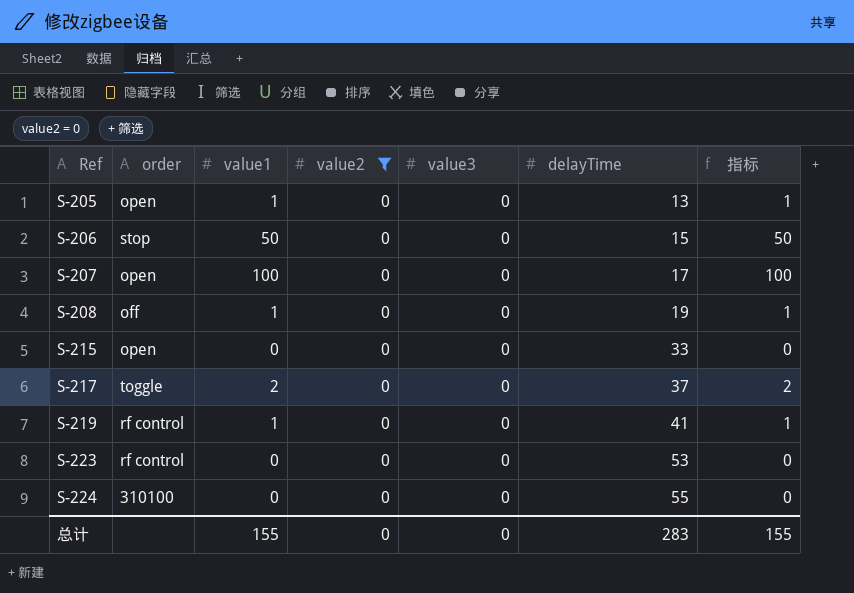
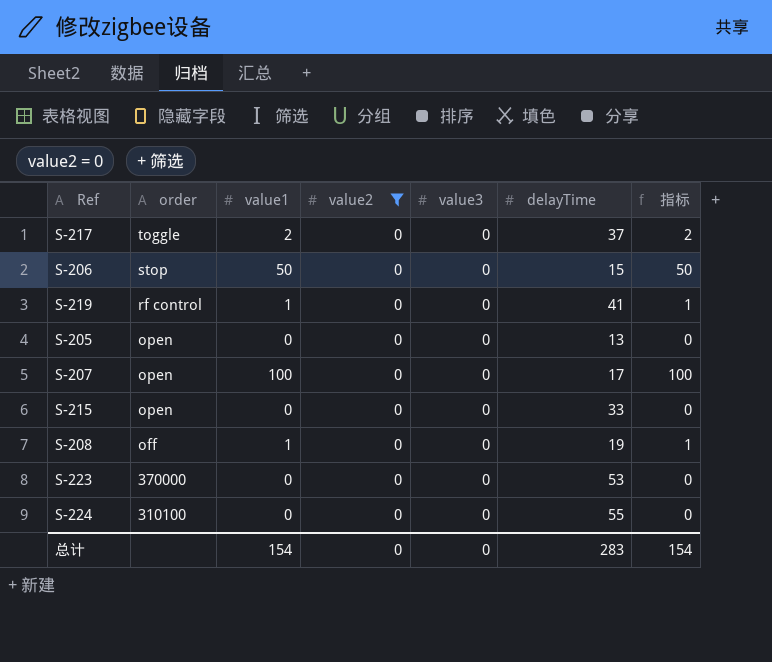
row order: Ref ascending -> order descending
S-205 | value1: 1 -> 0
S-205 | 指标: 1 -> 0
S-223 | order: rf control -> 370000
总计 | value1: 155 -> 154
总计 | 指标: 155 -> 154

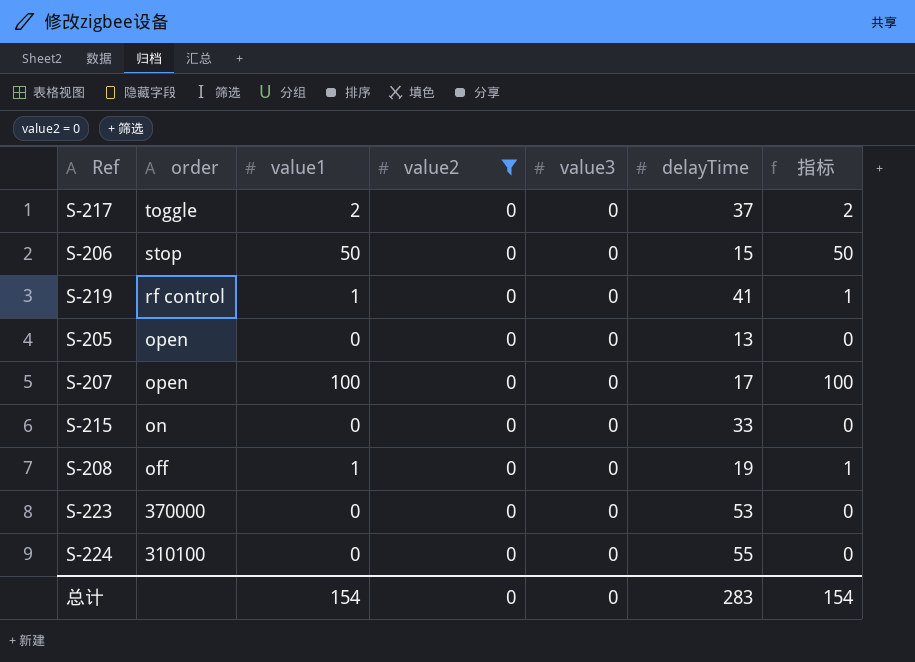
S-215 | order: open -> on

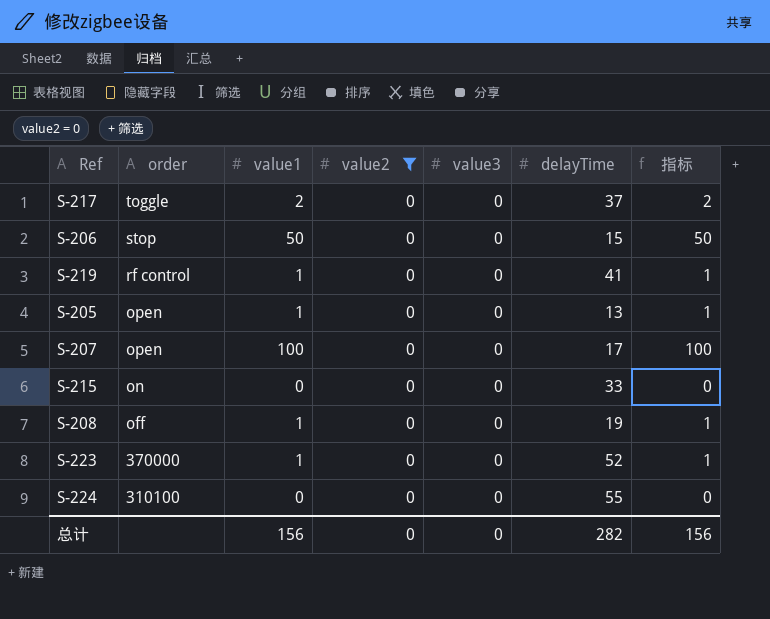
S-205 | value1: 0 -> 1
S-205 | 指标: 0 -> 1
S-223 | value1: 0 -> 1
S-223 | delayTime: 53 -> 52
S-223 | 指标: 0 -> 1
总计 | value1: 154 -> 156
总计 | delayTime: 283 -> 282
总计 | 指标: 154 -> 156

